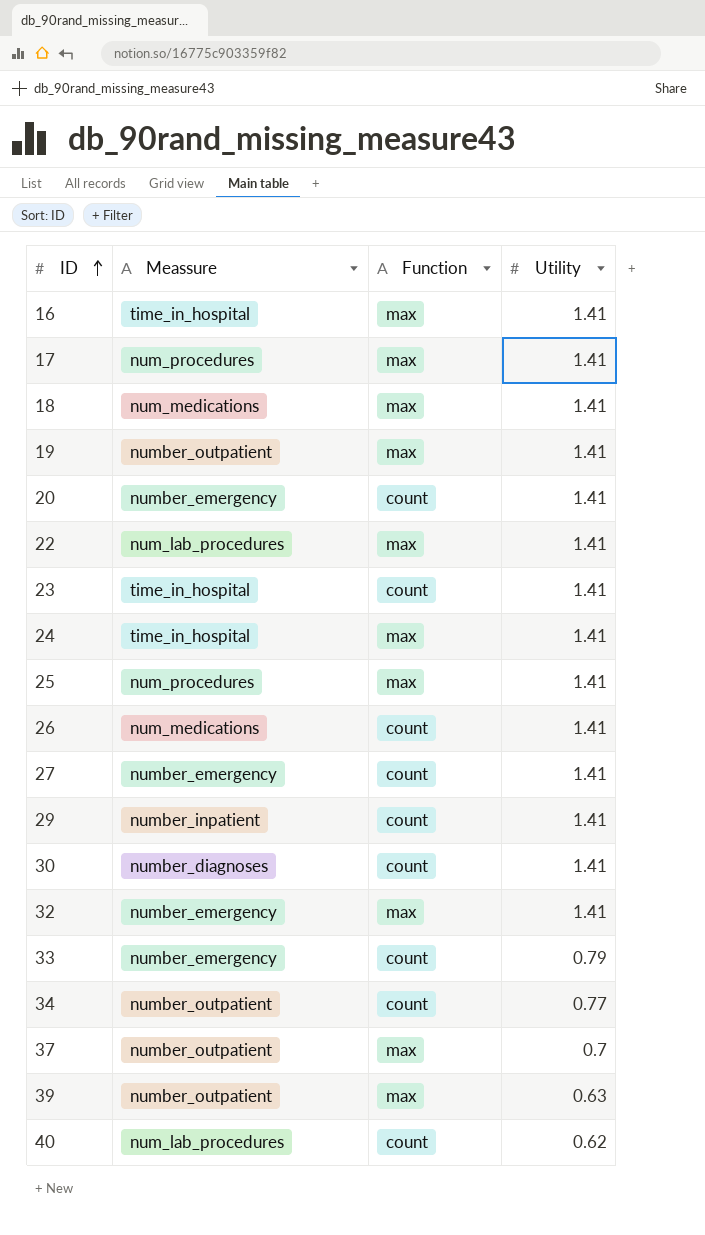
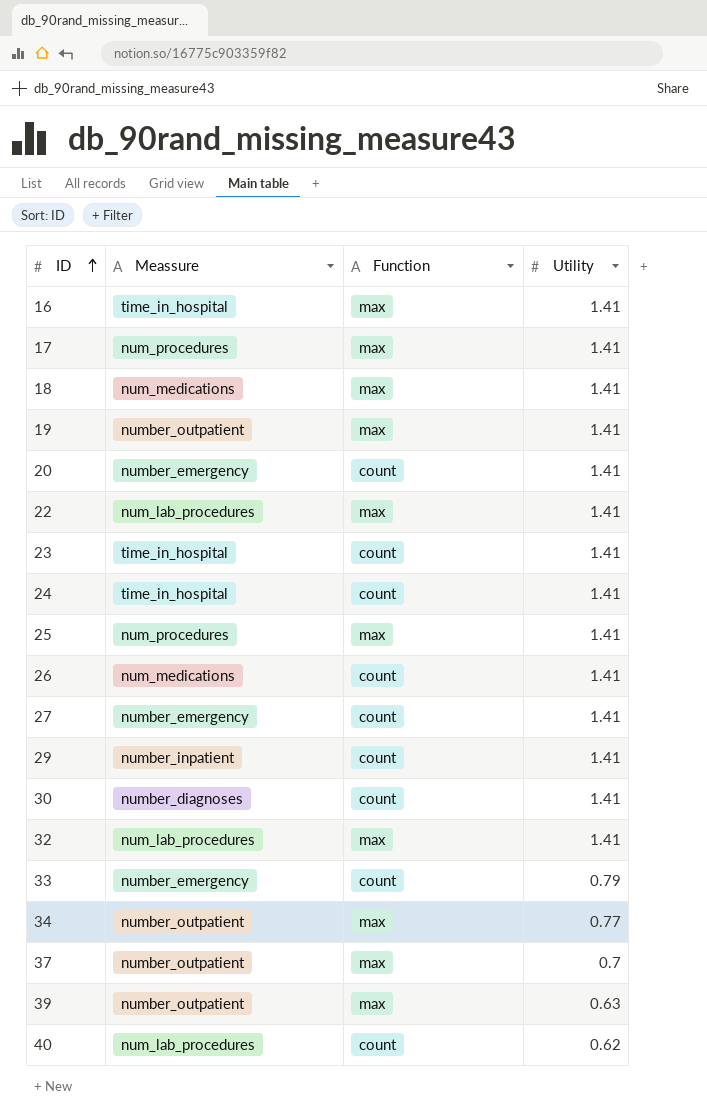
24 | Function: max -> count
32 | Meassure: number_emergency -> num_lab_procedures
34 | Function: count -> max

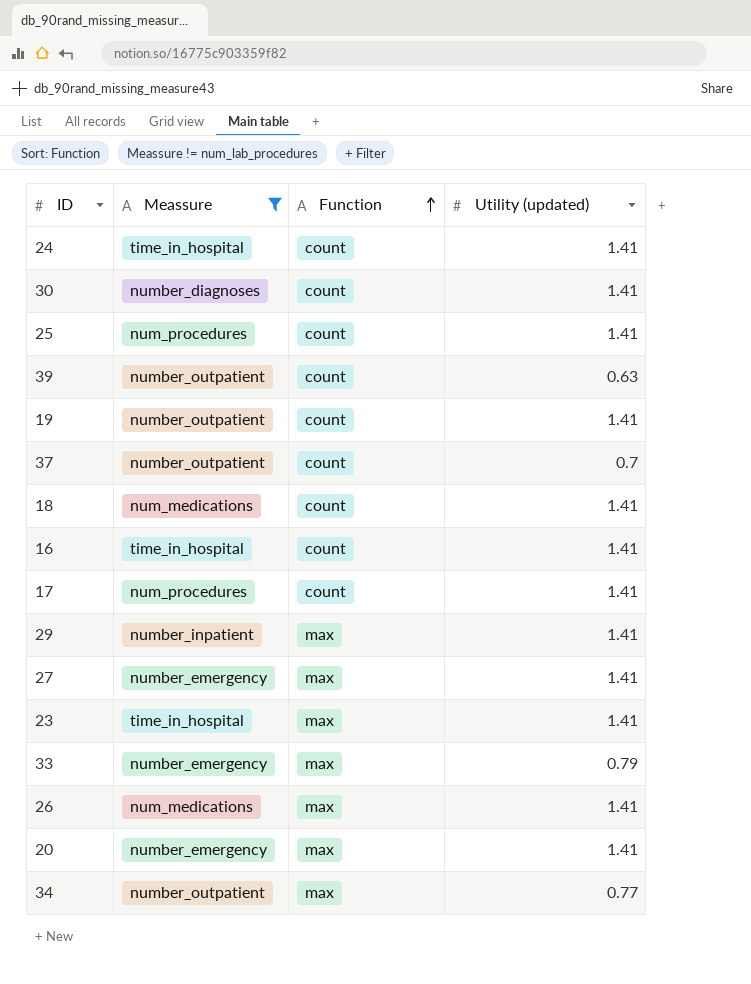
filter: none -> Meassure != num_lab_procedures
row order: ID ascending -> Function ascending
column name: Utility -> Utility (updated)
25 | Function: max -> count
39 | Function: max -> count
19 | Function: max -> count
37 | Function: max -> count
18 | Function: max -> count
16 | Function: max -> count
17 | Function: max -> count
29 | Function: count -> max
27 | Function: count -> max
23 | Function: count -> max
33 | Function: count -> max
26 | Function: count -> max
20 | Function: count -> max

